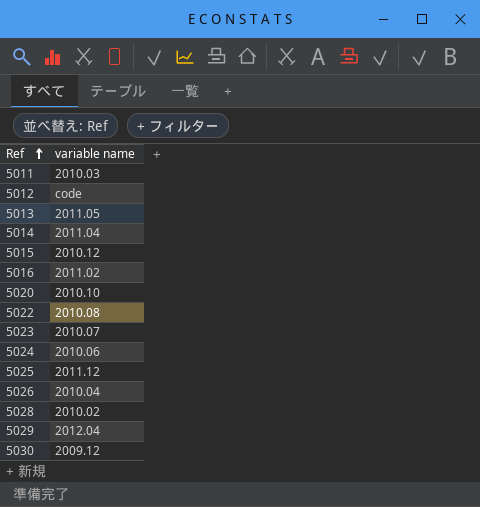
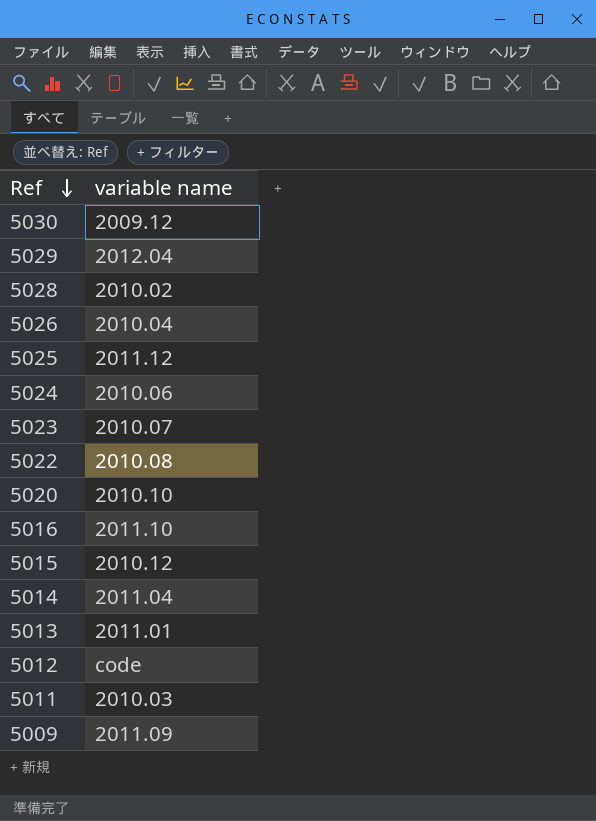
row order: Ref ascending -> Ref descending
5016 | variable name: 2011.02 -> 2011.10
5013 | variable name: 2011.05 -> 2011.01
row 5009: none -> 2011.09

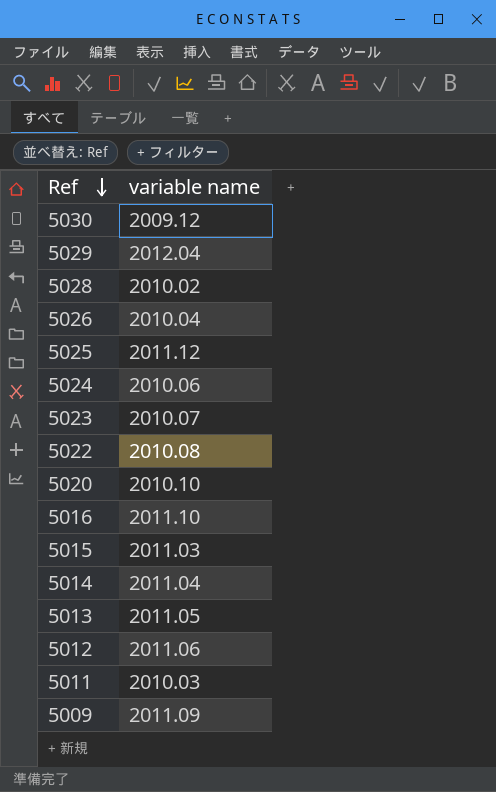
5015 | variable name: 2010.12 -> 2011.03
5013 | variable name: 2011.01 -> 2011.05
5012 | variable name: code -> 2011.06

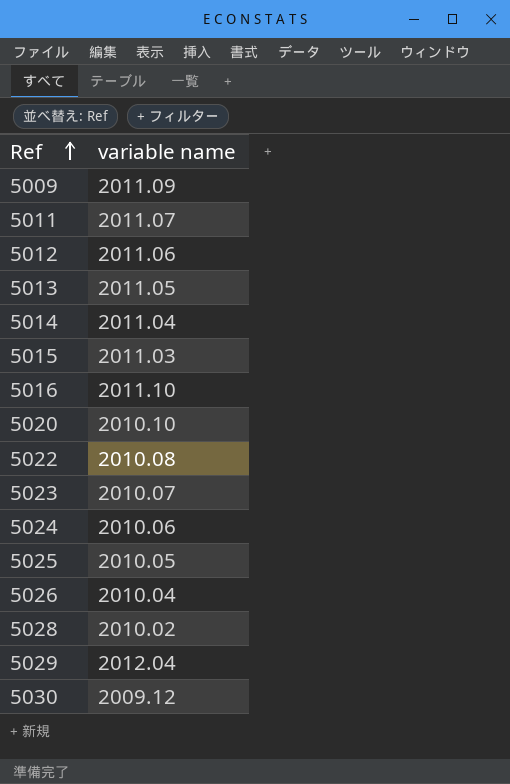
row order: Ref descending -> Ref ascending
5011 | variable name: 2010.03 -> 2011.07
5025 | variable name: 2011.12 -> 2010.05

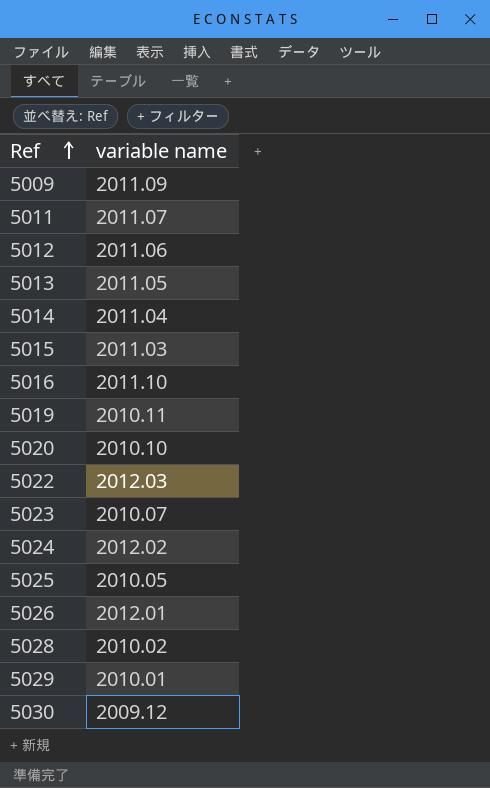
row 5019: none -> 2010.11
5022 | variable name: 2010.08 -> 2012.03
5024 | variable name: 2010.06 -> 2012.02
5026 | variable name: 2010.04 -> 2012.01
5029 | variable name: 2012.04 -> 2010.01

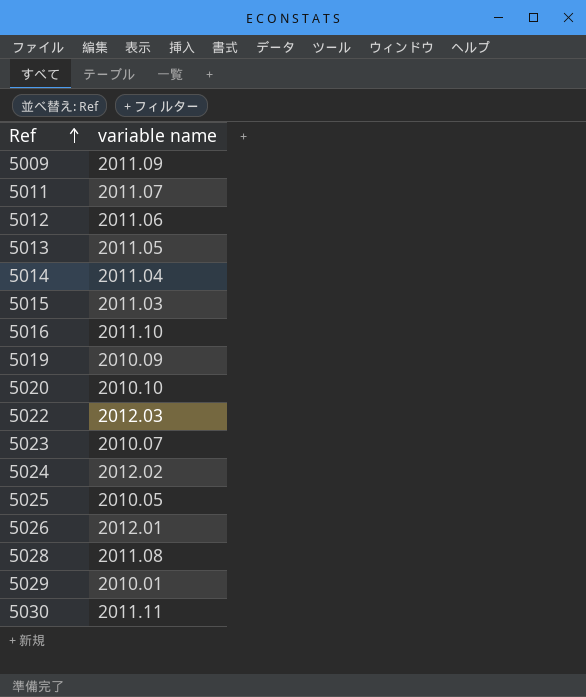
5019 | variable name: 2010.11 -> 2010.09
5028 | variable name: 2010.02 -> 2011.08
5030 | variable name: 2009.12 -> 2011.11

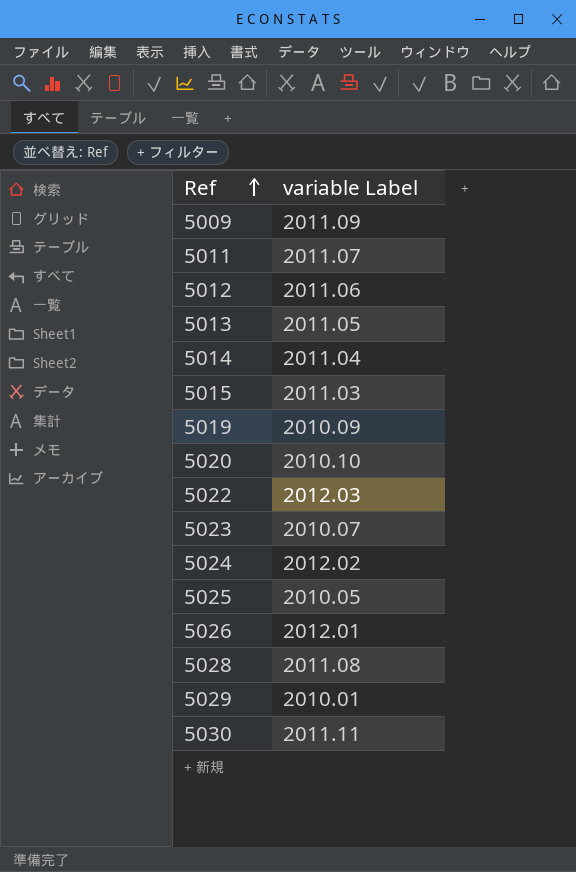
column name: variable name -> variable Label
row 5016: 2011.10 -> none

